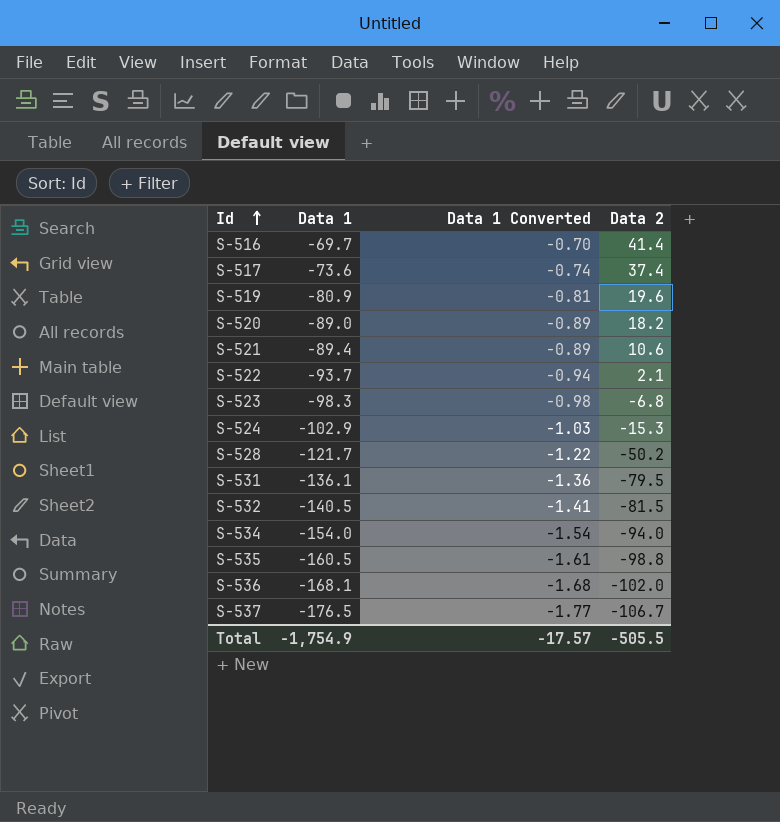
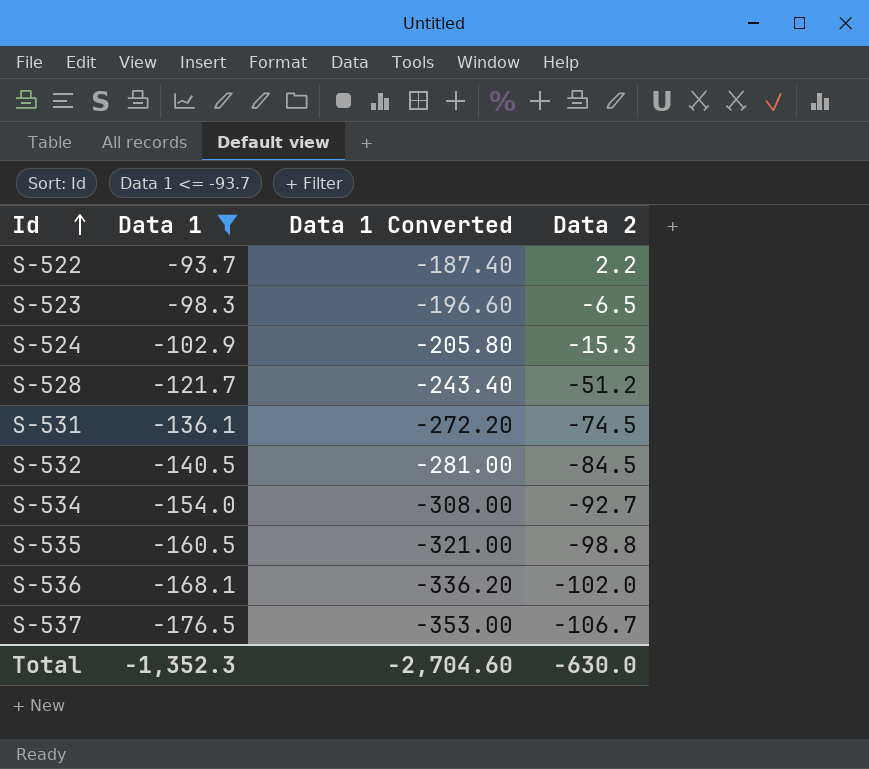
filter: none -> Data 1 <= -93.7
column Data 1 Converted | formula: [Data 1] * 0.01 -> [Data 1] * 2
S-522 | Data 2: 2.1 -> 2.2
S-523 | Data 2: -6.8 -> -6.5
S-528 | Data 2: -50.2 -> -51.2
S-531 | Data 2: -79.5 -> -74.5
S-532 | Data 2: -81.5 -> -84.5
S-534 | Data 2: -94.0 -> -92.7
Total | Data 1: -1,754.9 -> -1,352.3
Total | Data 1 Converted: -17.57 -> -2,704.60
Total | Data 2: -505.5 -> -630.0

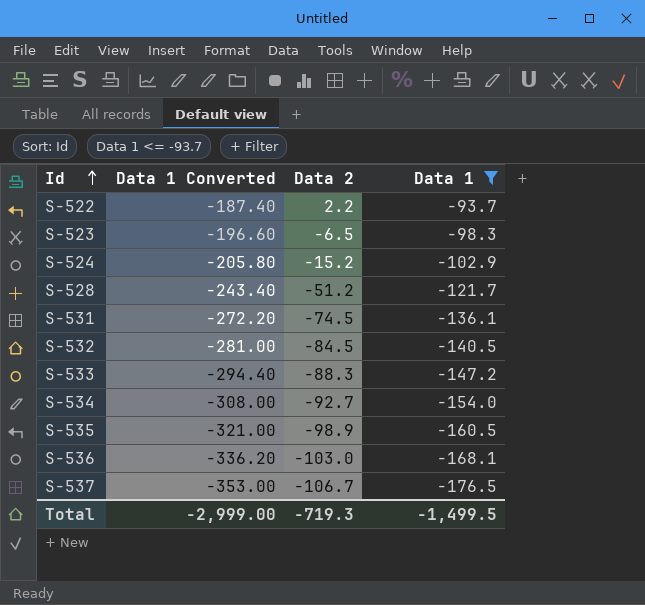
column Data 1 | position: 2 -> 4
S-524 | Data 2: -15.3 -> -15.2
row S-533: none -> -294.40 | -88.3 | -147.2
S-535 | Data 2: -98.8 -> -98.9
S-536 | Data 2: -102.0 -> -103.0
Total | Data 1 Converted: -2,704.60 -> -2,999.00
Total | Data 2: -630.0 -> -719.3
Total | Data 1: -1,352.3 -> -1,499.5

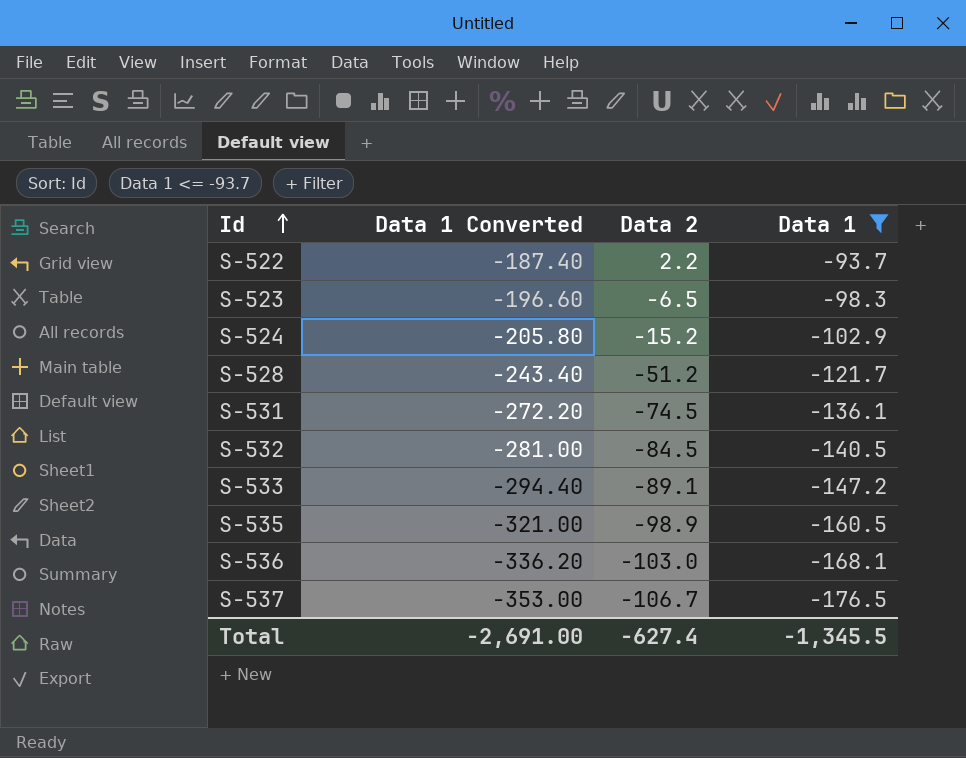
row S-534: -308.00 | -92.7 | -154.0 -> none
S-533 | Data 2: -88.3 -> -89.1
Total | Data 1 Converted: -2,999.00 -> -2,691.00
Total | Data 2: -719.3 -> -627.4
Total | Data 1: -1,499.5 -> -1,345.5

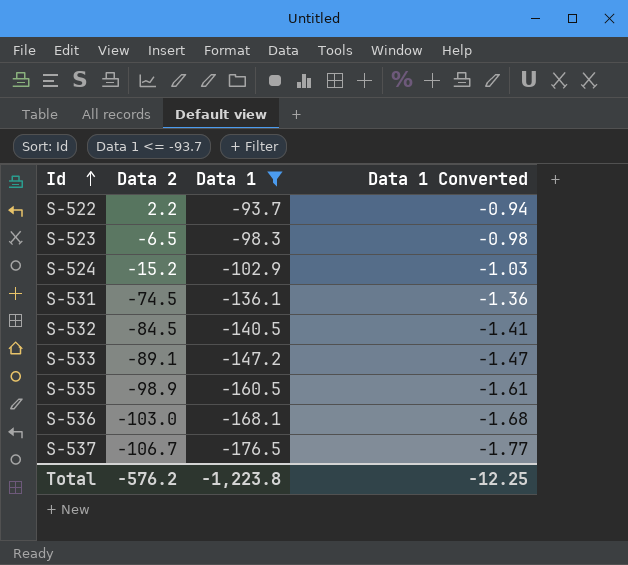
column Data 1 Converted | formula: [Data 1] * 2 -> [Data 1] * 0.01
column Data 1 Converted | position: 2 -> 4
row S-528: -243.40 | -51.2 | -121.7 -> none
Total | Data 2: -627.4 -> -576.2
Total | Data 1: -1,345.5 -> -1,223.8
Total | Data 1 Converted: -2,691.00 -> -12.25

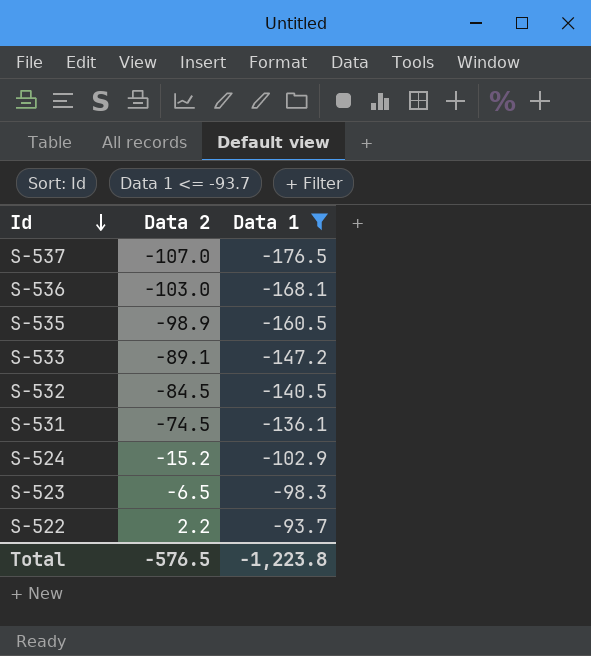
row order: Id ascending -> Id descending
column Data 1 Converted | formula: [Data 1] * 0.01 -> none
S-537 | Data 2: -106.7 -> -107.0
Total | Data 2: -576.2 -> -576.5

